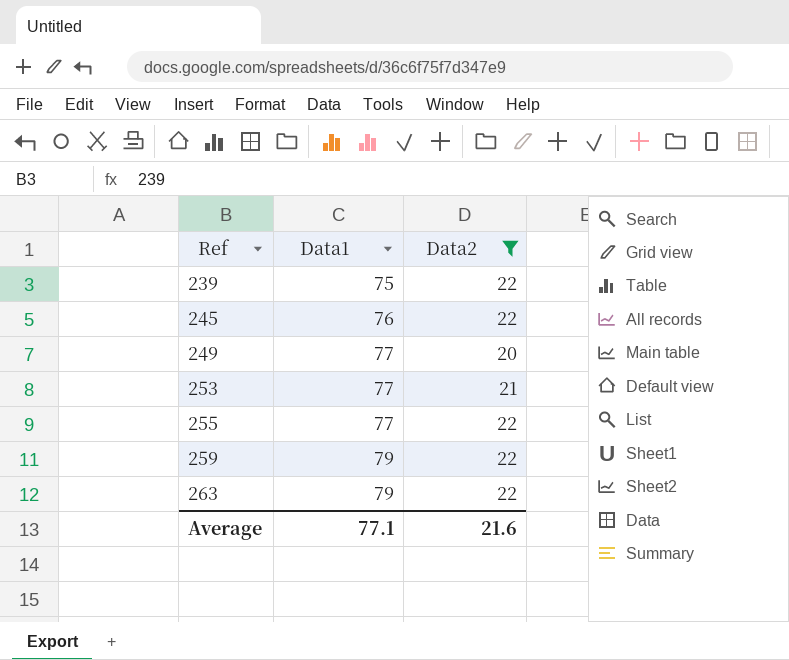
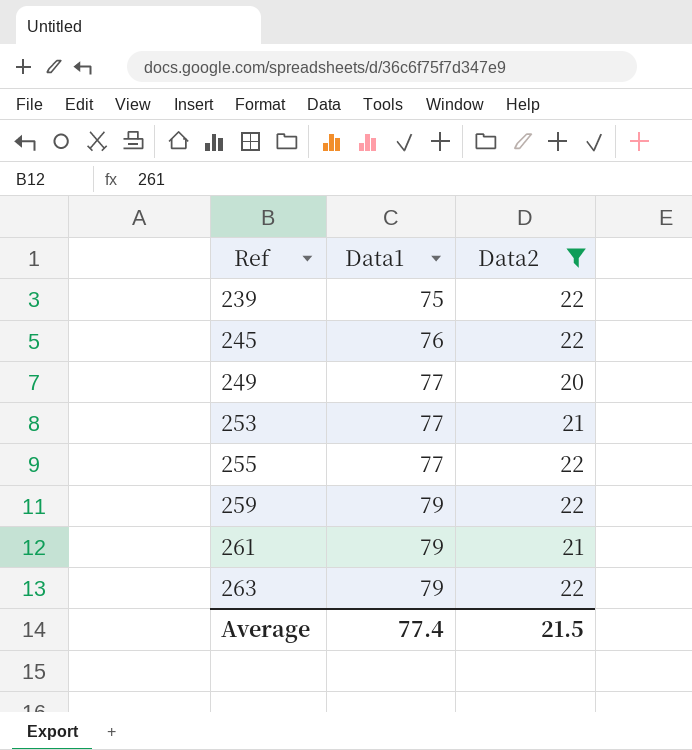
row 261: none -> 79 | 21
Average | Data1: 77.1 -> 77.4
Average | Data2: 21.6 -> 21.5

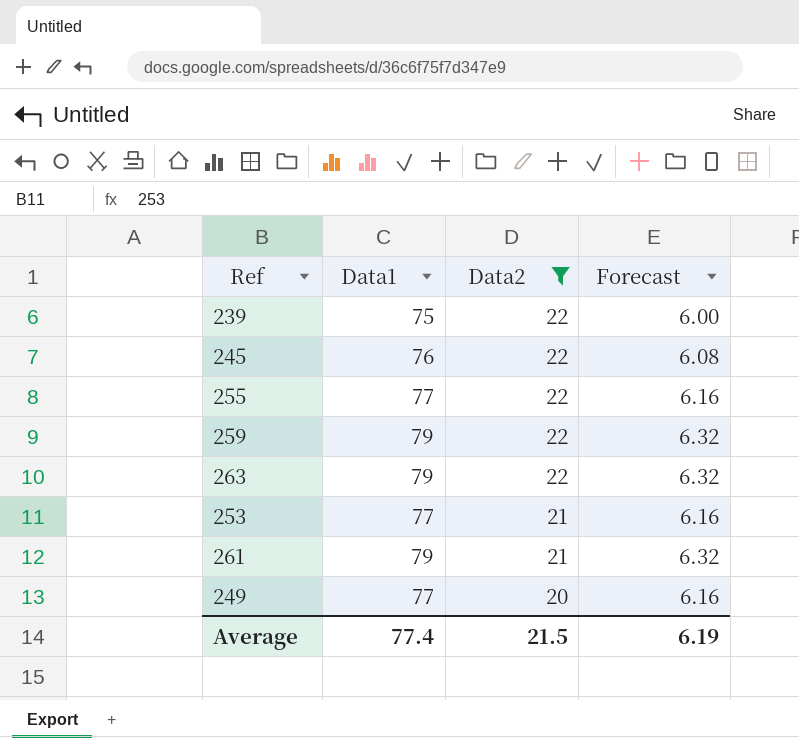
row order: Ref ascending -> Data2 descending
column Forecast | formula: none -> [Data1] * 0.08

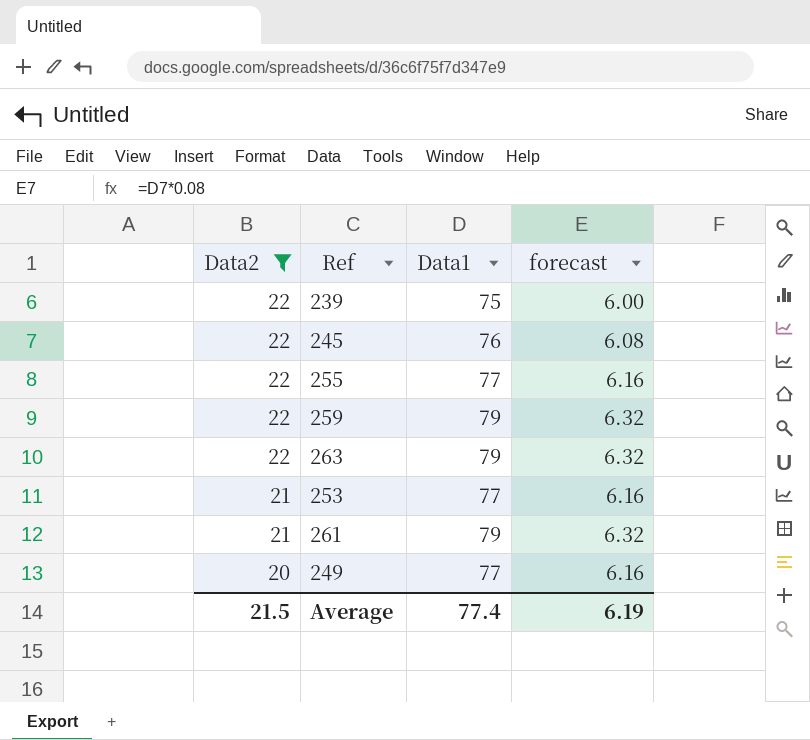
column Data2 | position: 3 -> 1
column name: Forecast -> forecast

